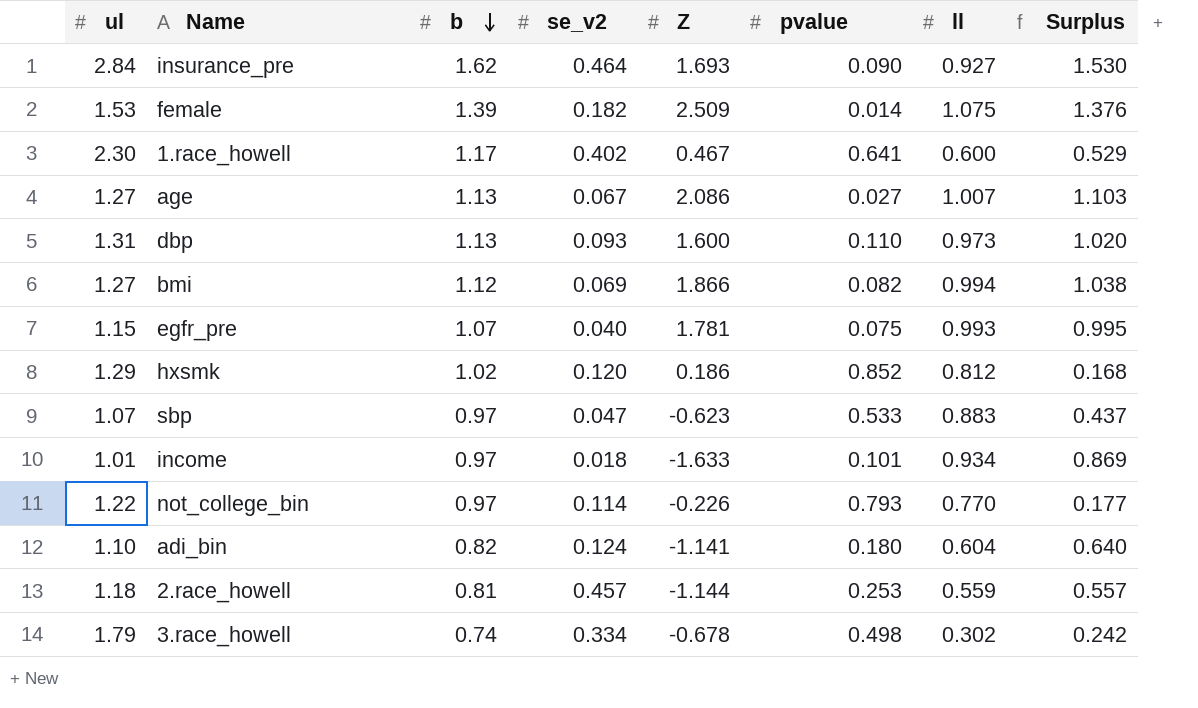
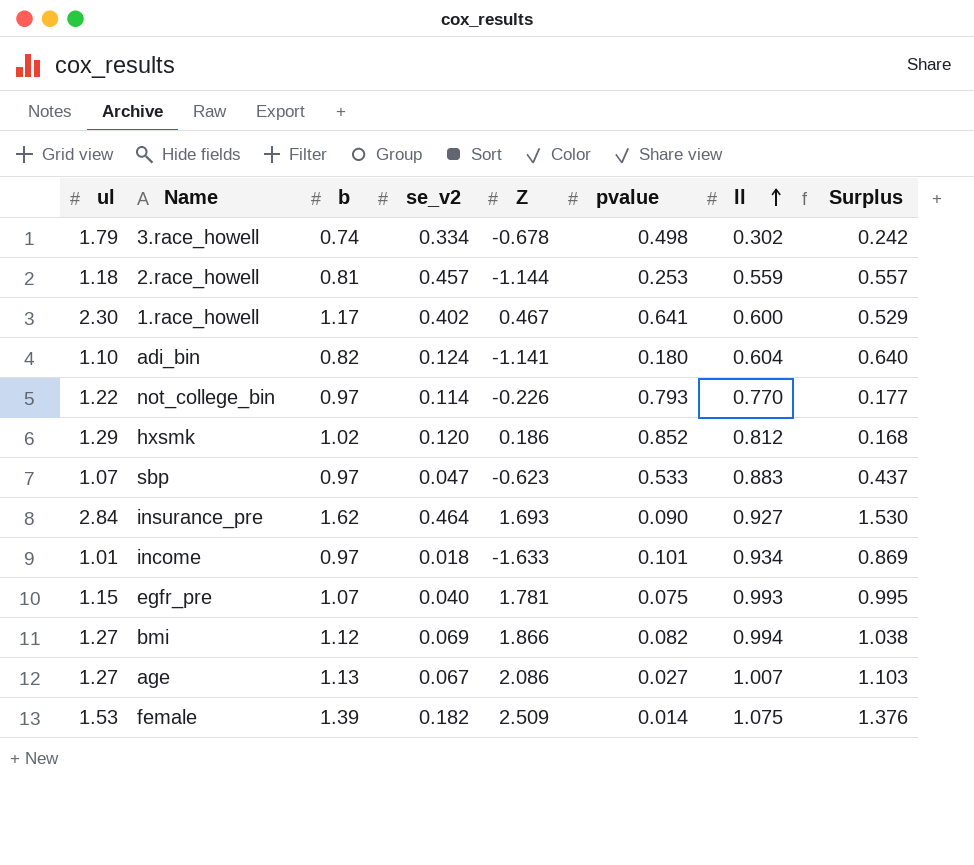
row order: b descending -> ll ascending
row dbp: 1.31 | 1.13 | 0.093 | 1.600 | 0.110 | 0.973 | 1.020 -> none

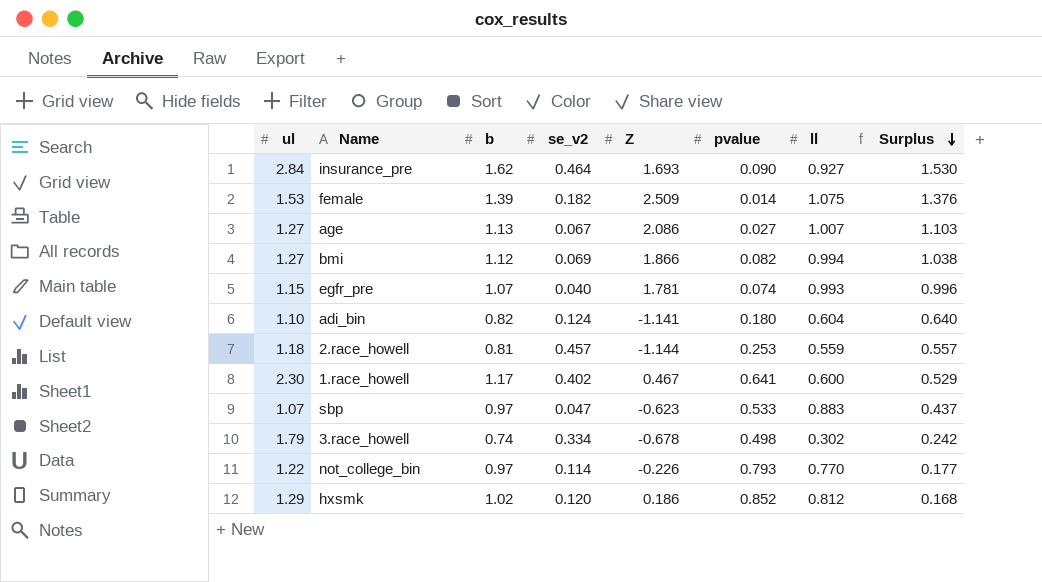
row order: ll ascending -> Surplus descending
row income: 1.01 | 0.97 | 0.018 | -1.633 | 0.101 | 0.934 | 0.869 -> none
egfr_pre | pvalue: 0.075 -> 0.074
egfr_pre | Surplus: 0.995 -> 0.996

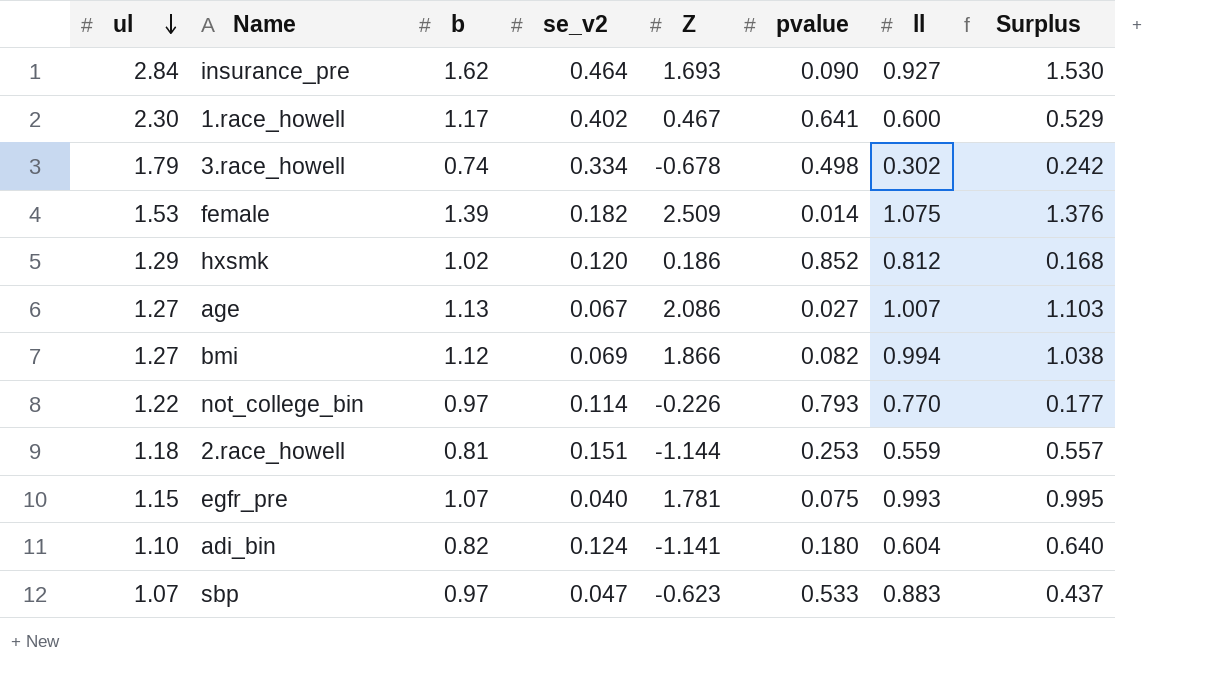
row order: Surplus descending -> ul descending
2.race_howell | se_v2: 0.457 -> 0.151
egfr_pre | pvalue: 0.074 -> 0.075
egfr_pre | Surplus: 0.996 -> 0.995

